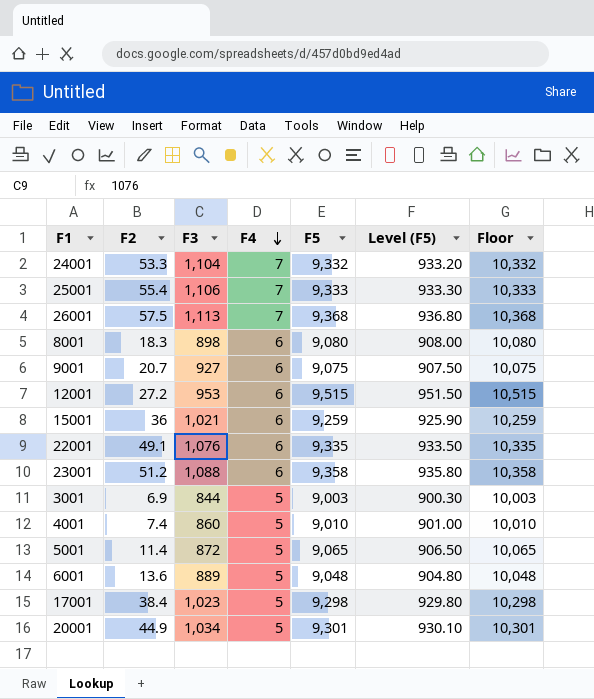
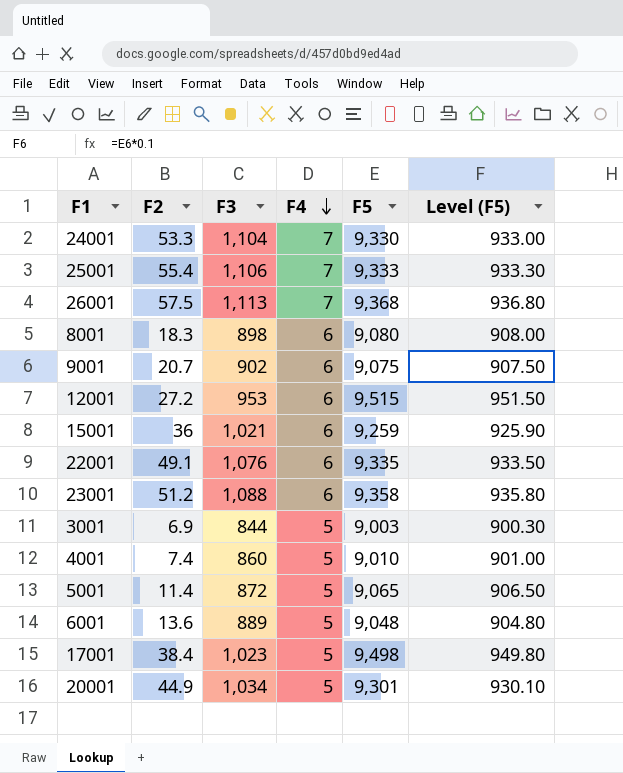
column Floor | formula: [F5] + 1000 -> none
24001 | F5: 9,332 -> 9,330
24001 | Level (F5): 933.20 -> 933.00
9001 | F3: 927 -> 902
17001 | F5: 9,298 -> 9,498
17001 | Level (F5): 929.80 -> 949.80

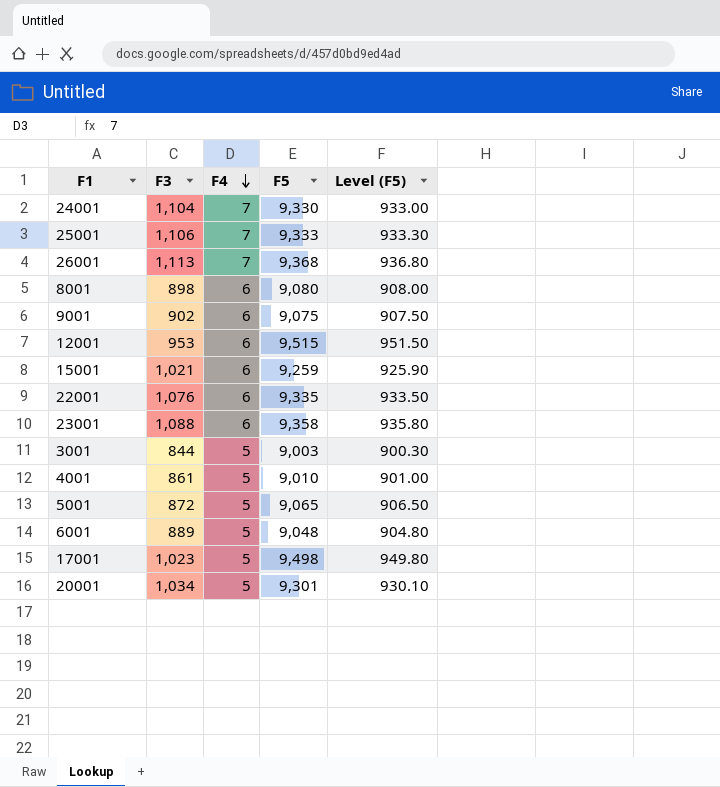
column F2 | position: 2 -> none
4001 | F3: 860 -> 861

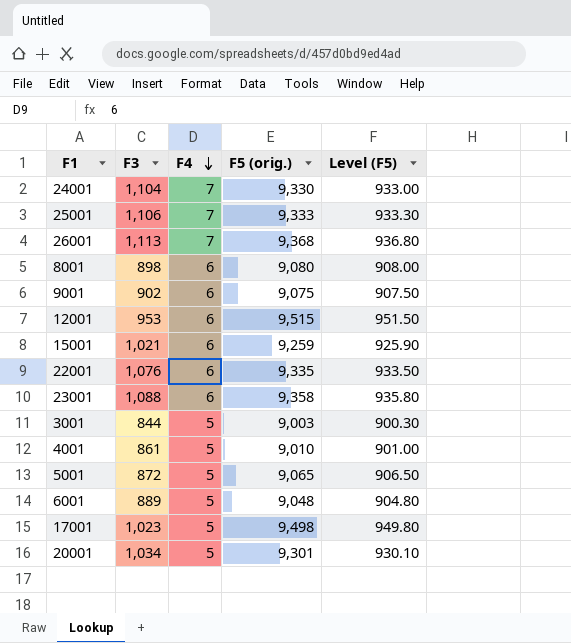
column name: F5 -> F5 (orig.)

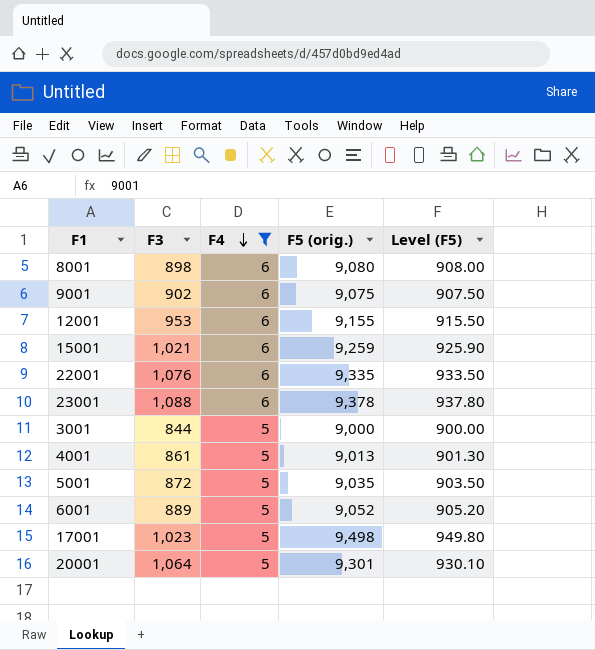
filter: none -> F4 != 7
12001 | F5 (orig.): 9,515 -> 9,155
12001 | Level (F5): 951.50 -> 915.50
23001 | F5 (orig.): 9,358 -> 9,378
23001 | Level (F5): 935.80 -> 937.80
3001 | F5 (orig.): 9,003 -> 9,000
3001 | Level (F5): 900.30 -> 900.00
4001 | F5 (orig.): 9,010 -> 9,013
4001 | Level (F5): 901.00 -> 901.30
5001 | F5 (orig.): 9,065 -> 9,035
5001 | Level (F5): 906.50 -> 903.50
6001 | F5 (orig.): 9,048 -> 9,052
6001 | Level (F5): 904.80 -> 905.20
20001 | F3: 1,034 -> 1,064

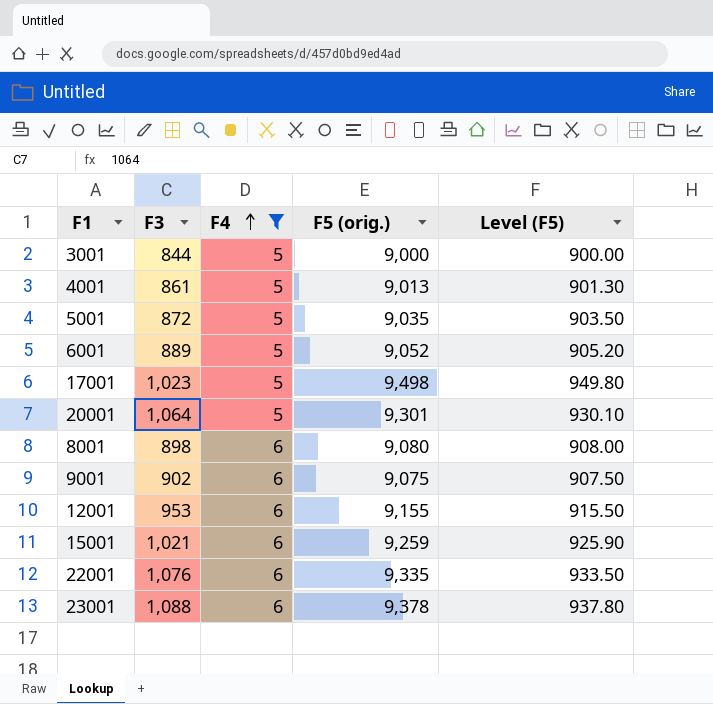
row order: F4 descending -> F4 ascending

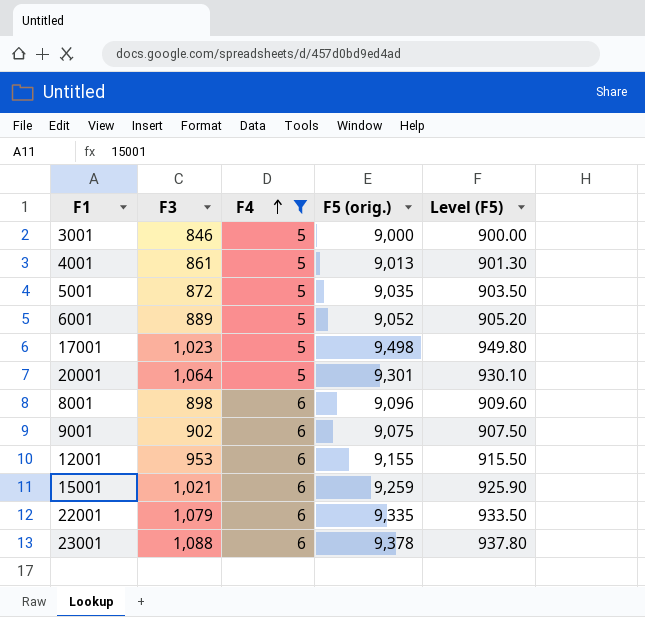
3001 | F3: 844 -> 846
8001 | F5 (orig.): 9,080 -> 9,096
8001 | Level (F5): 908.00 -> 909.60
22001 | F3: 1,076 -> 1,079

